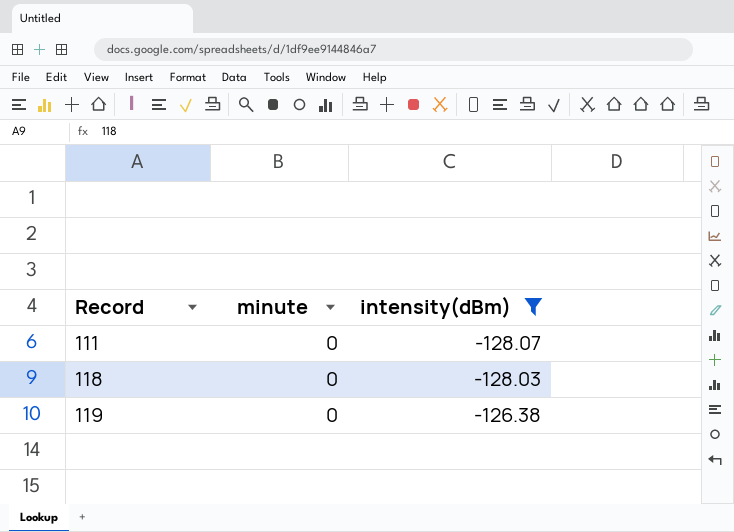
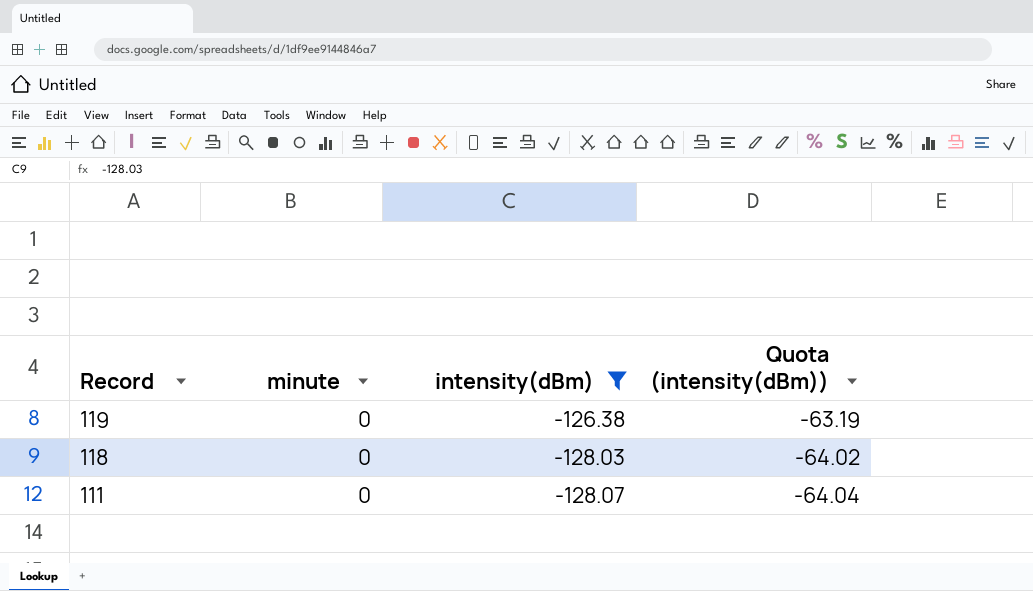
row order: Record ascending -> Record descending
column Quota (intensity(dBm)) | formula: none -> [intensity(dBm)] * 0.5

